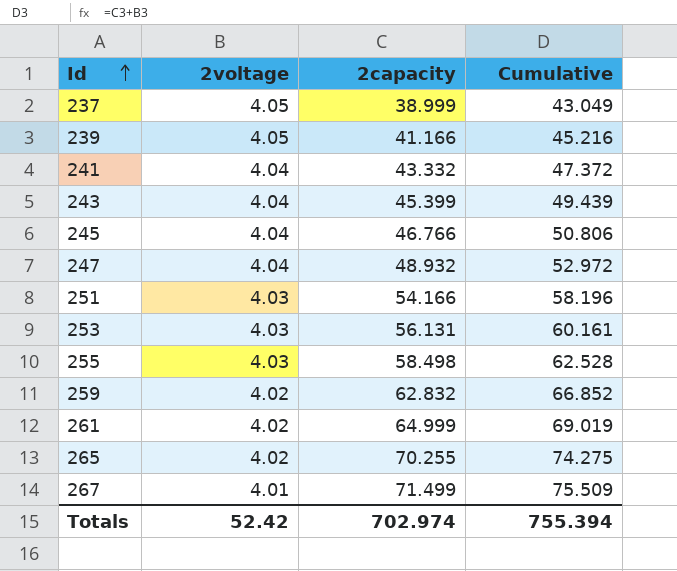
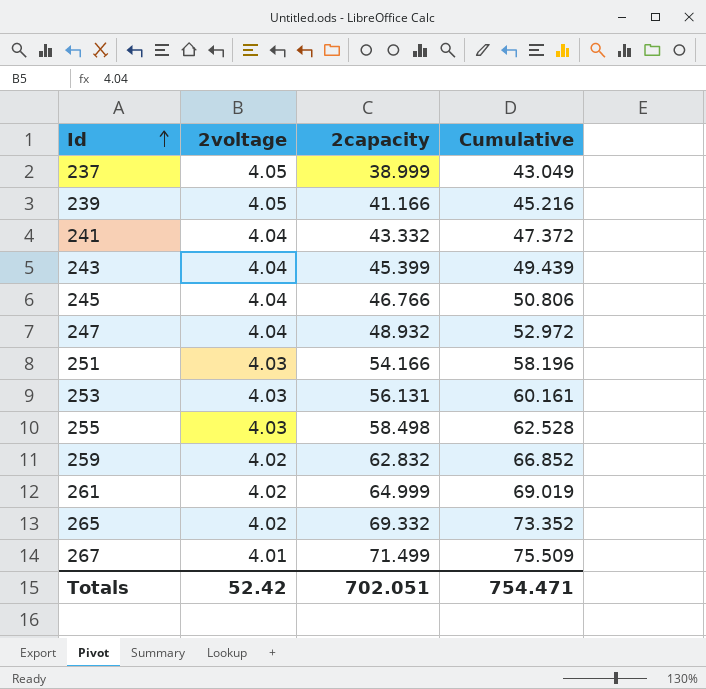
265 | 2capacity: 70.255 -> 69.332
265 | Cumulative: 74.275 -> 73.352
Totals | 2capacity: 702.974 -> 702.051
Totals | Cumulative: 755.394 -> 754.471

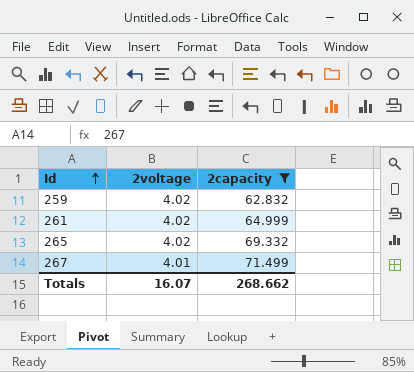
filter: none -> 2capacity >= 62.832
column Cumulative | formula: [2voltage] + [2capacity] -> none
Totals | 2voltage: 52.42 -> 16.07
Totals | 2capacity: 702.051 -> 268.662

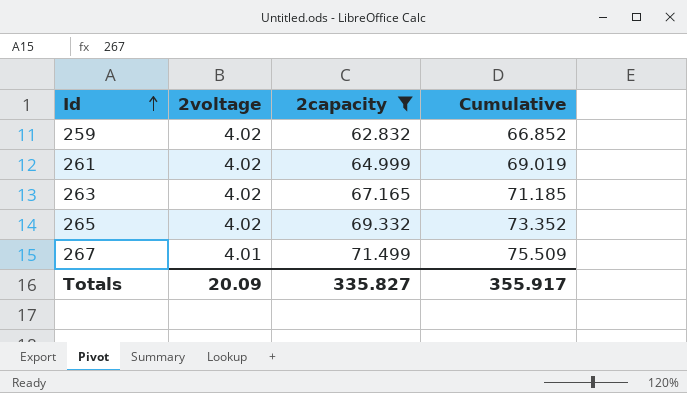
column Cumulative | formula: none -> [2voltage] + [2capacity]
row 263: none -> 4.02 | 67.165 | 71.185
Totals | 2voltage: 16.07 -> 20.09
Totals | 2capacity: 268.662 -> 335.827

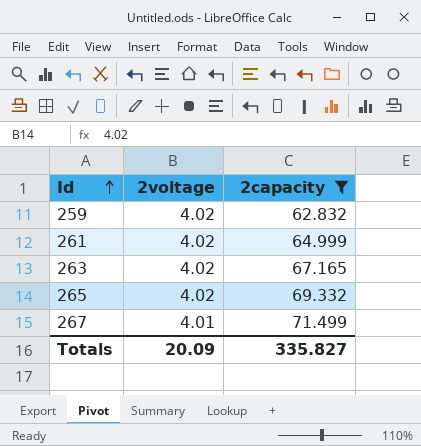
column Cumulative | formula: [2voltage] + [2capacity] -> none

